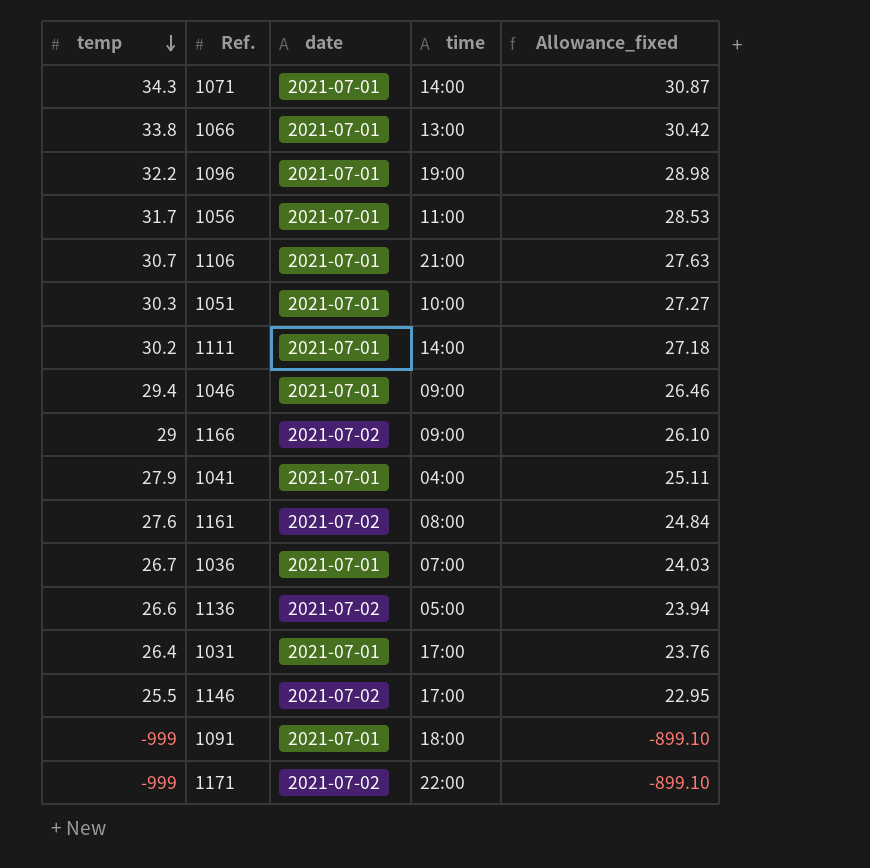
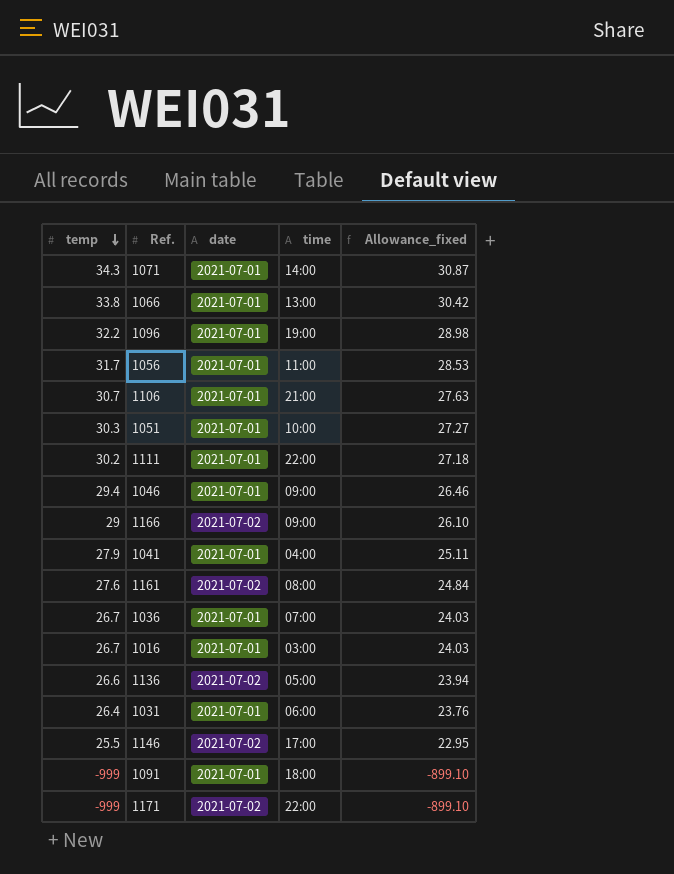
1111 | time: 14:00 -> 22:00
row 1016: none -> 26.7 | 2021-07-01 | 03:00 | 24.03
1031 | time: 17:00 -> 06:00

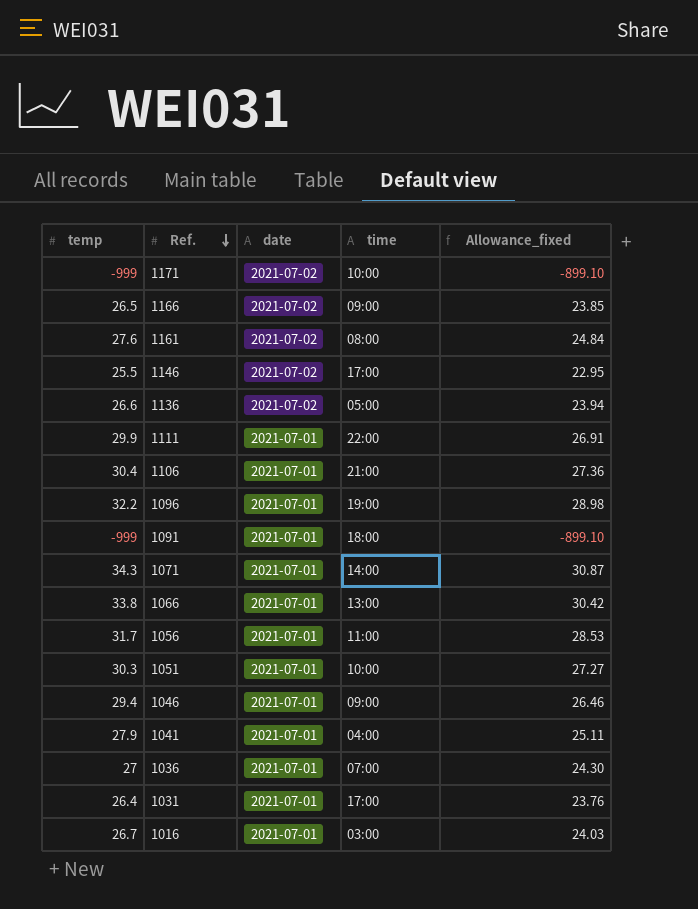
row order: temp descending -> Ref. descending
1171 | time: 22:00 -> 10:00
1166 | temp: 29 -> 26.5
1166 | Allowance_fixed: 26.10 -> 23.85
1111 | temp: 30.2 -> 29.9
1111 | Allowance_fixed: 27.18 -> 26.91
1106 | temp: 30.7 -> 30.4
1106 | Allowance_fixed: 27.63 -> 27.36
1036 | temp: 26.7 -> 27
1036 | Allowance_fixed: 24.03 -> 24.30
1031 | time: 06:00 -> 17:00

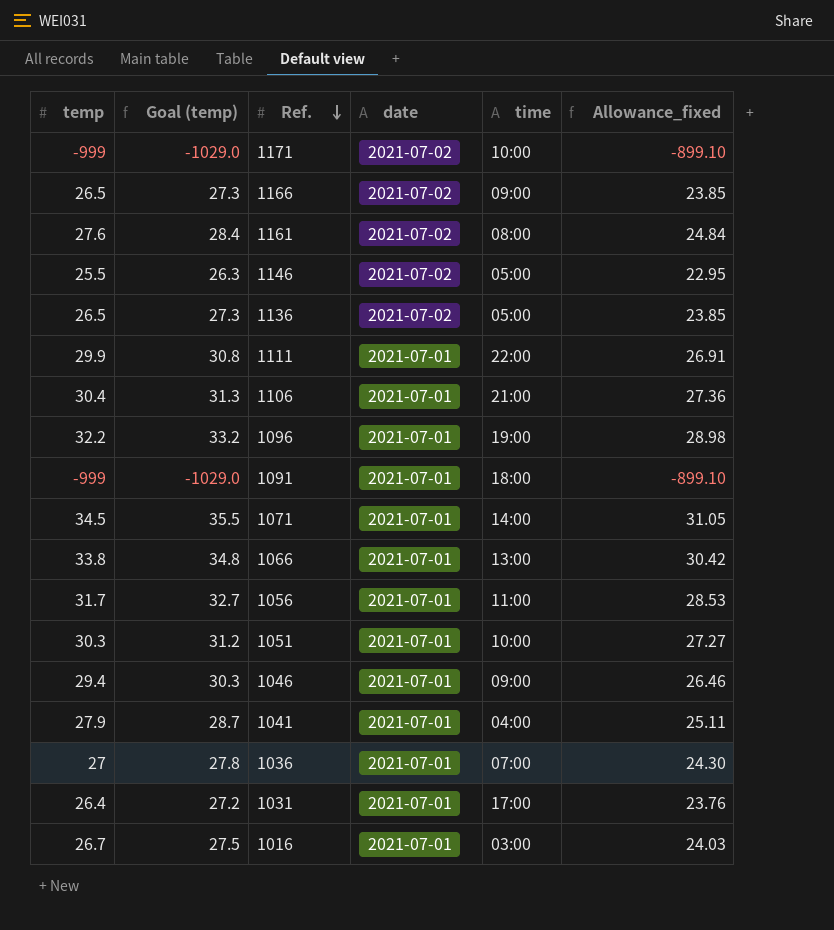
column Goal (temp) | formula: none -> [temp] * 1.03
1146 | time: 17:00 -> 05:00
1136 | temp: 26.6 -> 26.5
1136 | Allowance_fixed: 23.94 -> 23.85
1071 | temp: 34.3 -> 34.5
1071 | Allowance_fixed: 30.87 -> 31.05

